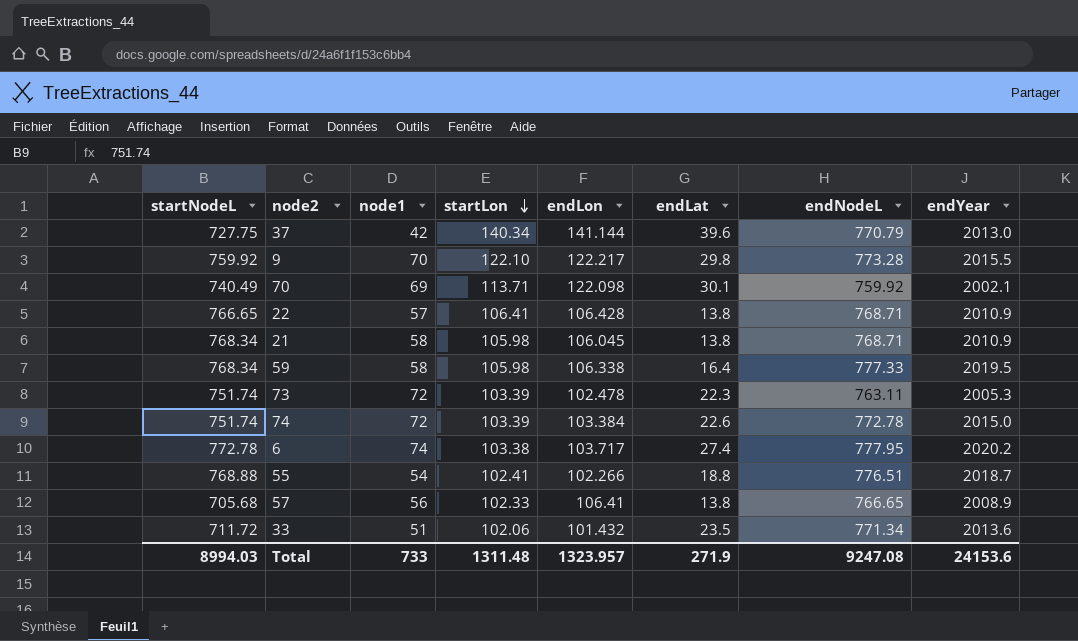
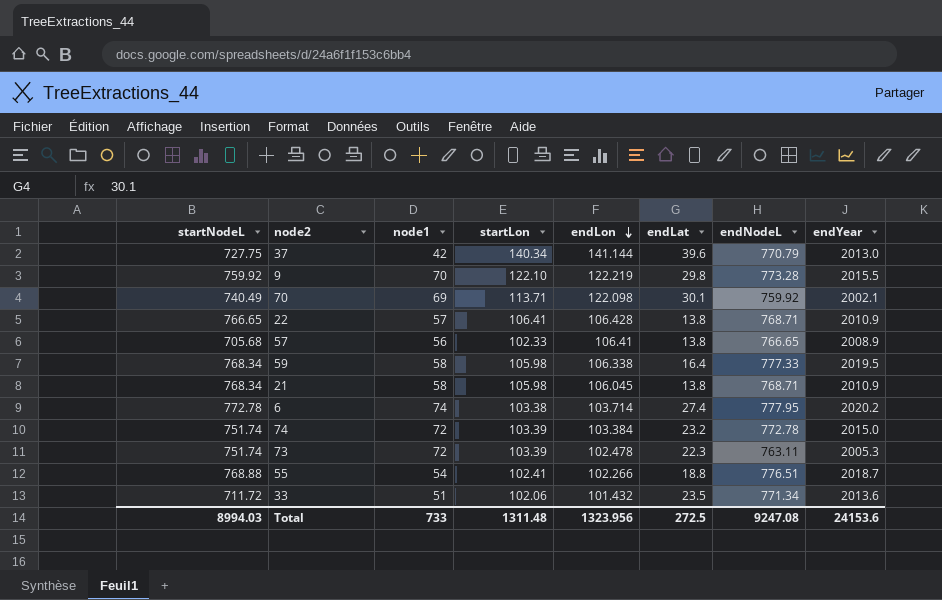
row order: startLon descending -> endLon descending
9 | endLon: 122.217 -> 122.219
6 | endLon: 103.717 -> 103.714
74 | endLat: 22.6 -> 23.2
Total | endLon: 1323.957 -> 1323.956
Total | endLat: 271.9 -> 272.5

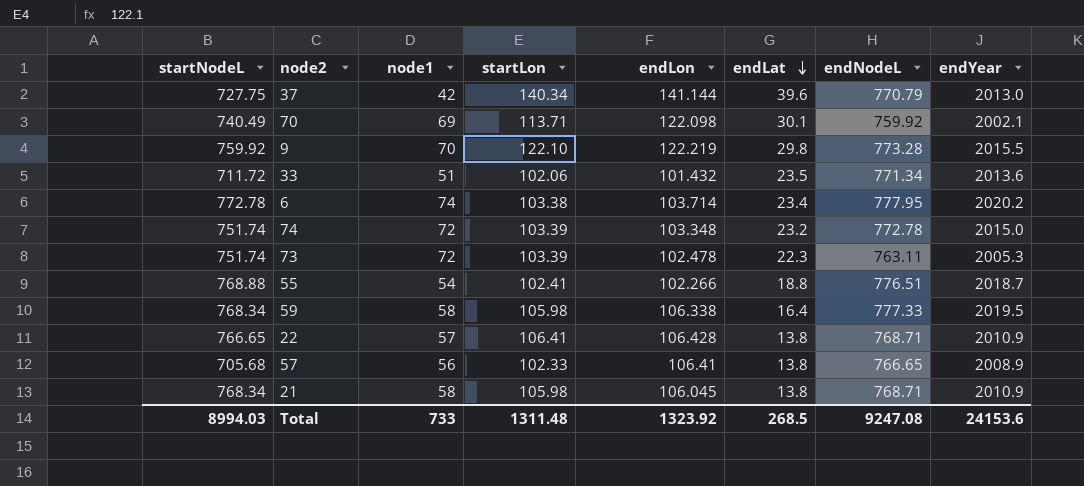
row order: endLon descending -> endLat descending
6 | endLat: 27.4 -> 23.4
74 | endLon: 103.384 -> 103.348
Total | endLon: 1323.956 -> 1323.92
Total | endLat: 272.5 -> 268.5

